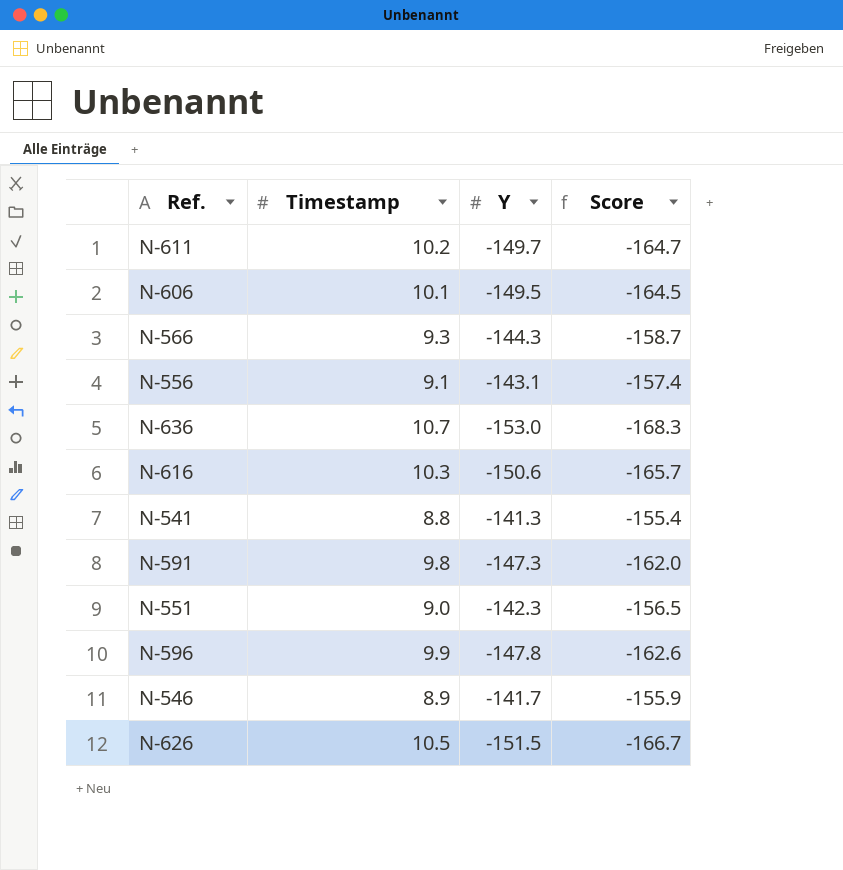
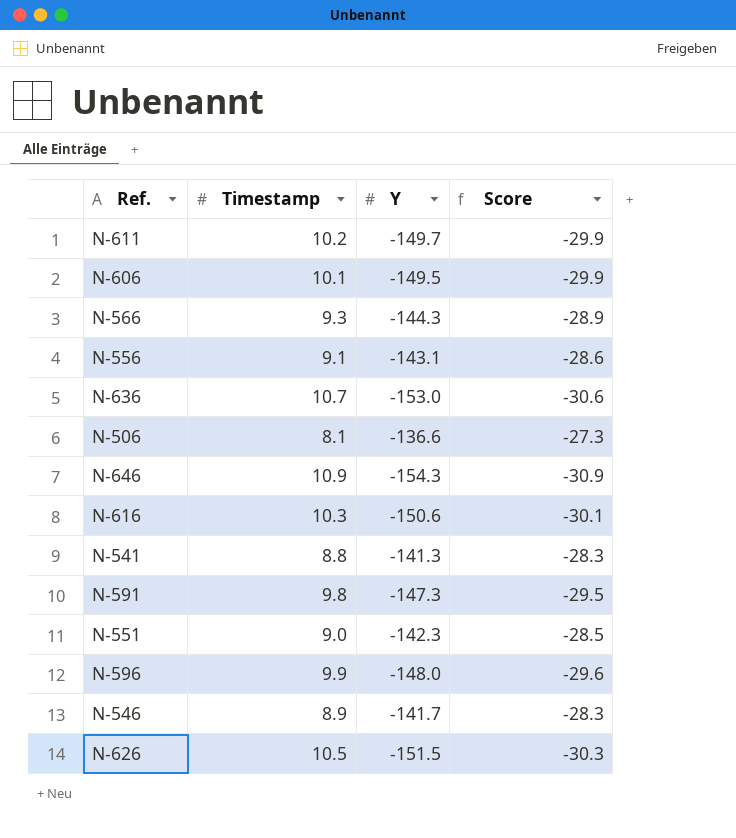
column Score | formula: [Y] * 1.1 -> [Y] * 0.2
row N-506: none -> 8.1 | -136.6 | -27.3
row N-646: none -> 10.9 | -154.3 | -30.9
N-596 | Y: -147.8 -> -148.0

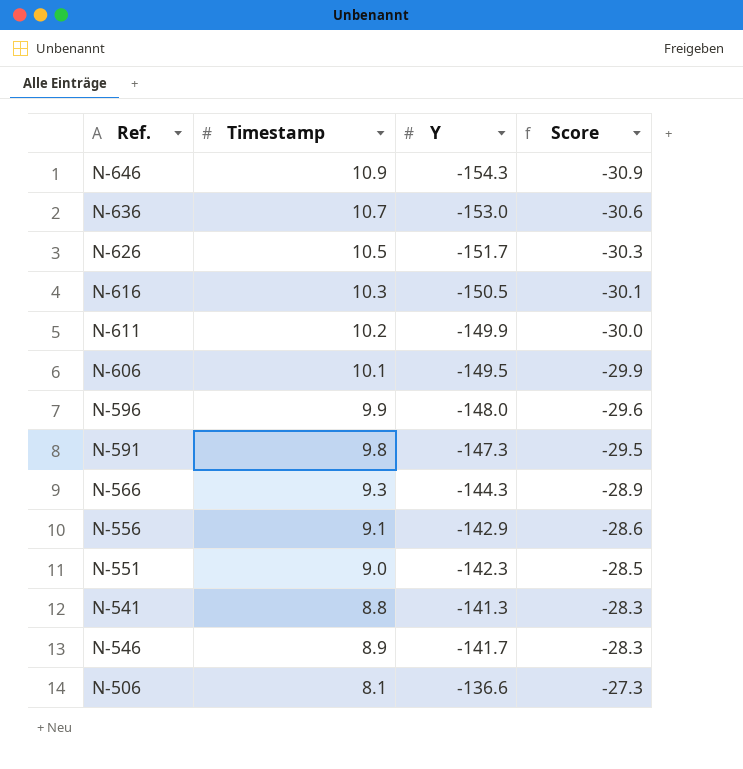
row order: none -> Score ascending
N-626 | Y: -151.5 -> -151.7
N-616 | Y: -150.6 -> -150.5
N-611 | Y: -149.7 -> -149.9
N-611 | Score: -29.9 -> -30.0
N-556 | Y: -143.1 -> -142.9

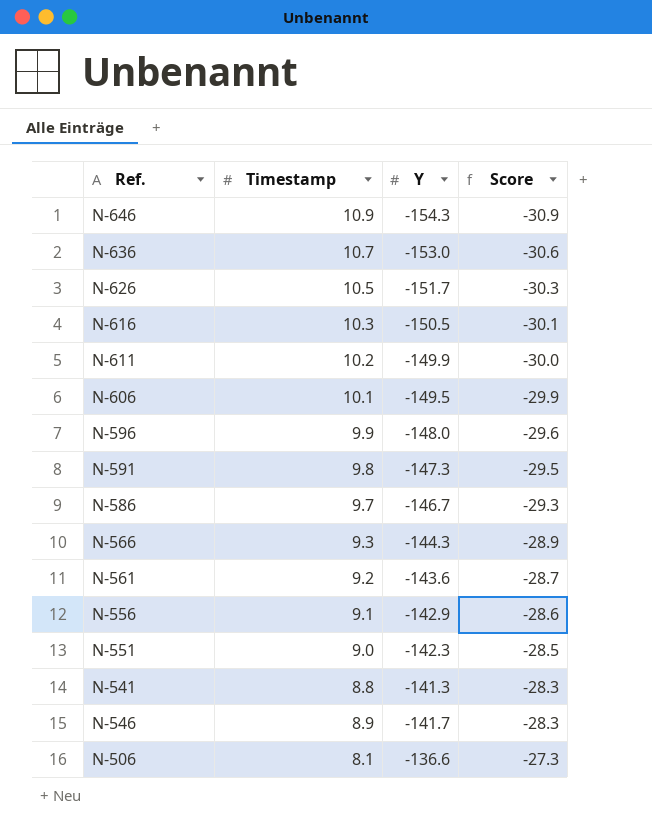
row N-586: none -> 9.7 | -146.7 | -29.3
row N-561: none -> 9.2 | -143.6 | -28.7

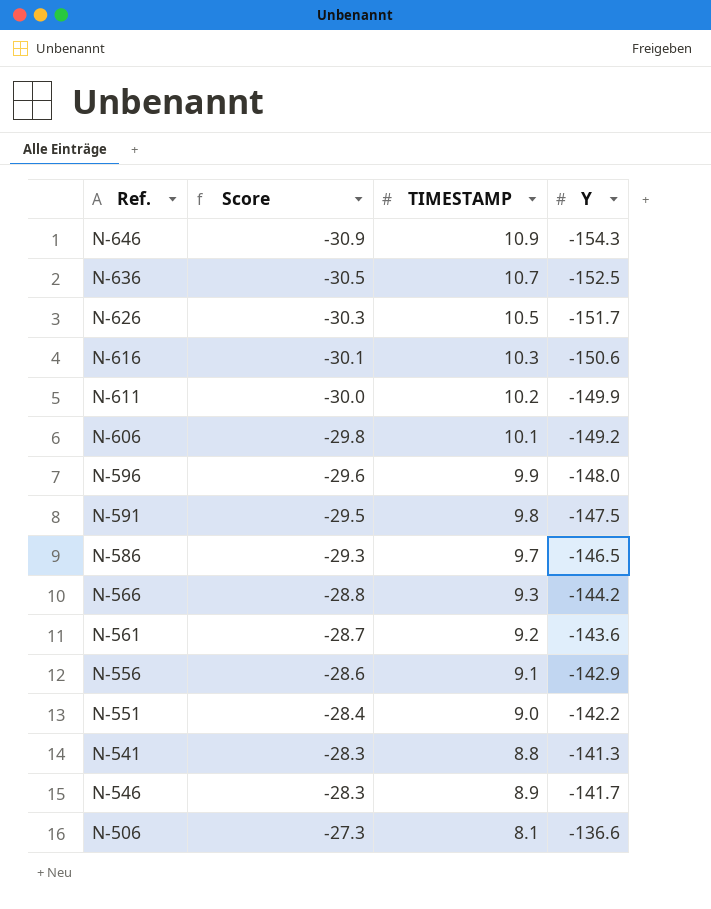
column Score | position: 4 -> 2
column name: Timestamp -> TIMESTAMP
N-636 | Score: -30.6 -> -30.5
N-636 | Y: -153.0 -> -152.5
N-616 | Y: -150.5 -> -150.6
N-606 | Score: -29.9 -> -29.8
N-606 | Y: -149.5 -> -149.2
N-591 | Y: -147.3 -> -147.5
N-586 | Y: -146.7 -> -146.5
N-566 | Score: -28.9 -> -28.8
N-566 | Y: -144.3 -> -144.2
N-551 | Score: -28.5 -> -28.4
N-551 | Y: -142.3 -> -142.2

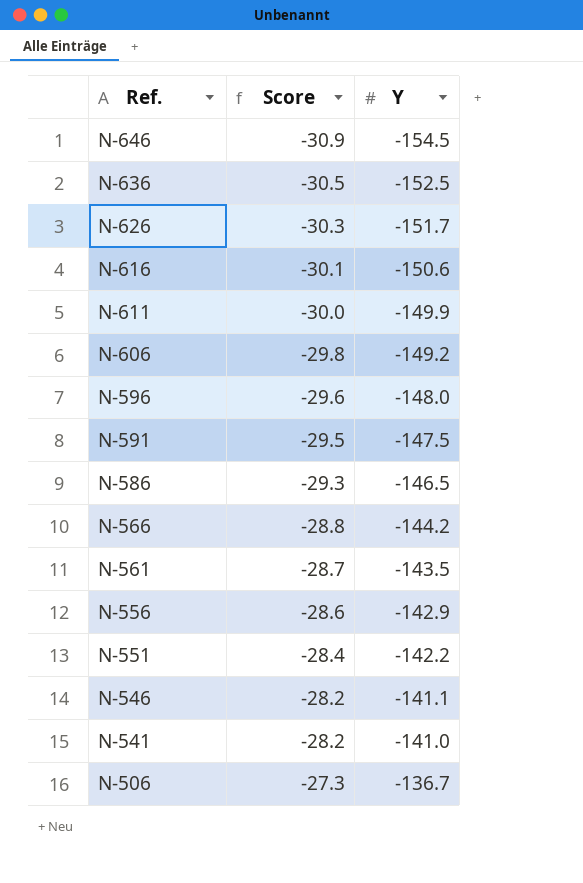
row order: Score ascending -> Ref. descending
column TIMESTAMP | position: 3 -> none
N-646 | Y: -154.3 -> -154.5
N-561 | Y: -143.6 -> -143.5
N-546 | Score: -28.3 -> -28.2
N-546 | Y: -141.7 -> -141.1
N-541 | Score: -28.3 -> -28.2
N-541 | Y: -141.3 -> -141.0
N-506 | Y: -136.6 -> -136.7

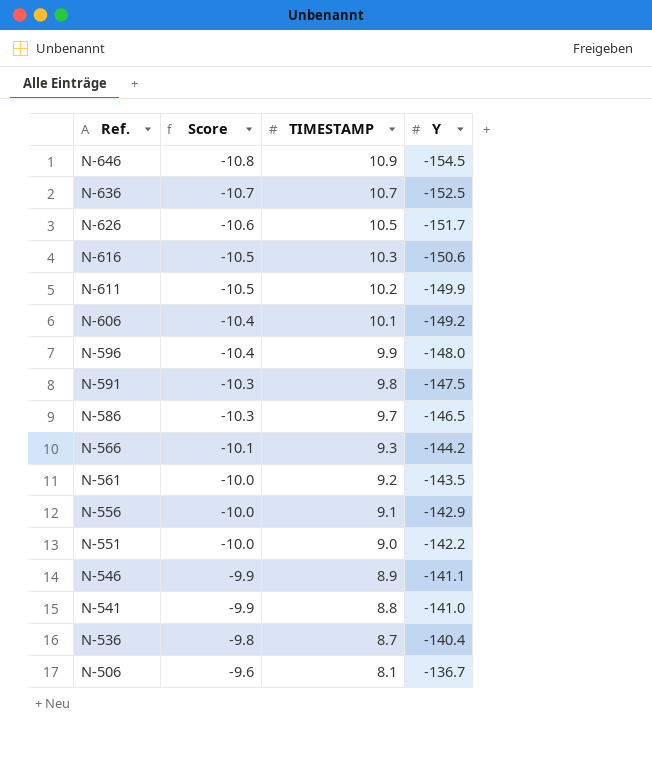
column Score | formula: [Y] * 0.2 -> [Y] * 0.07
column TIMESTAMP | position: none -> 3
row N-536: none -> -9.8 | 8.7 | -140.4

